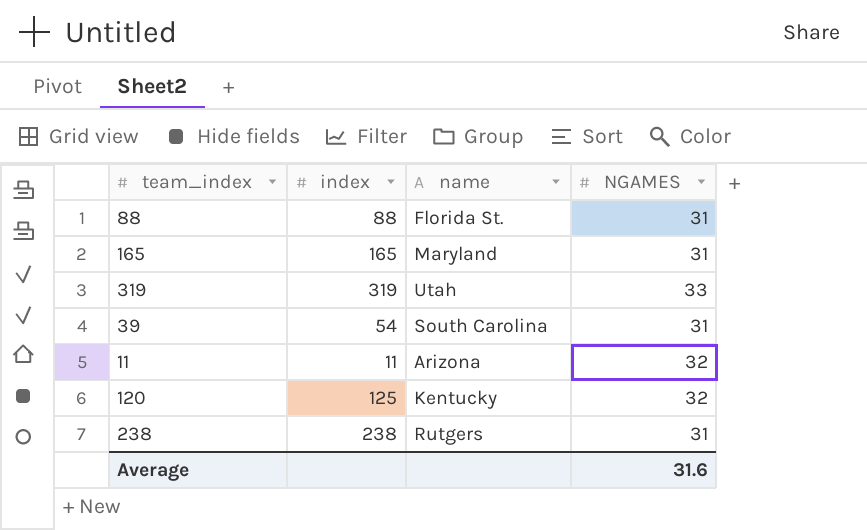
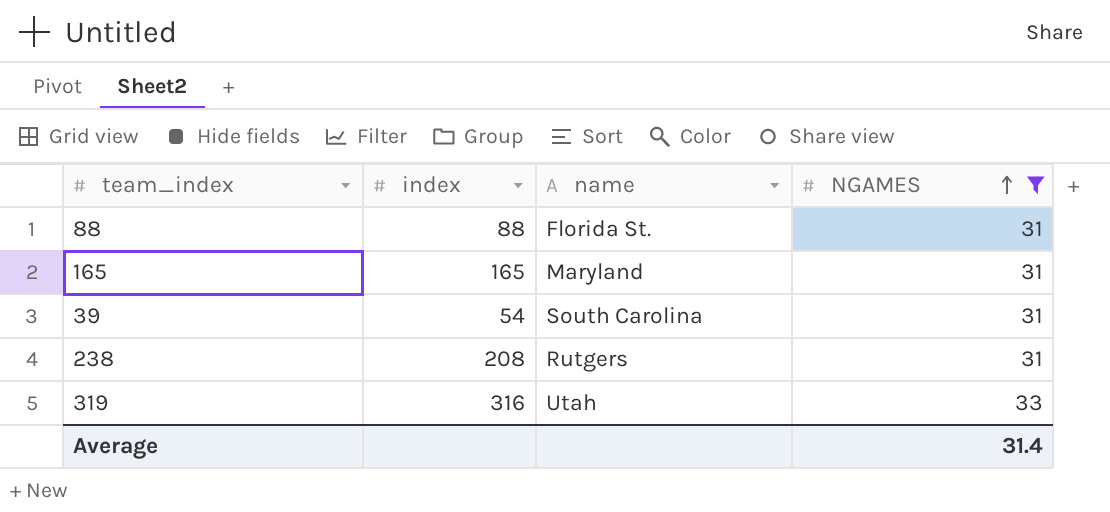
filter: none -> NGAMES != 32
row order: none -> NGAMES ascending
238 | index: 238 -> 208
319 | index: 319 -> 316
Average | NGAMES: 31.6 -> 31.4

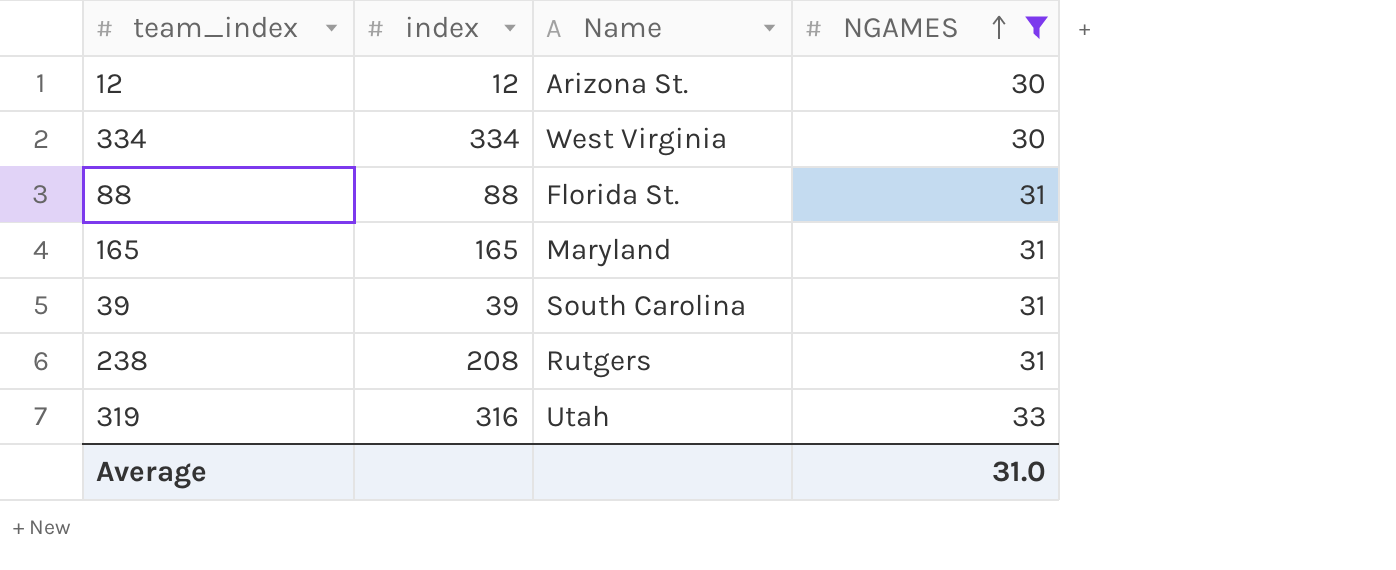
column name: name -> Name
row 12: none -> 12 | Arizona St. | 30
row 334: none -> 334 | West Virginia | 30
39 | index: 54 -> 39
Average | NGAMES: 31.4 -> 31.0

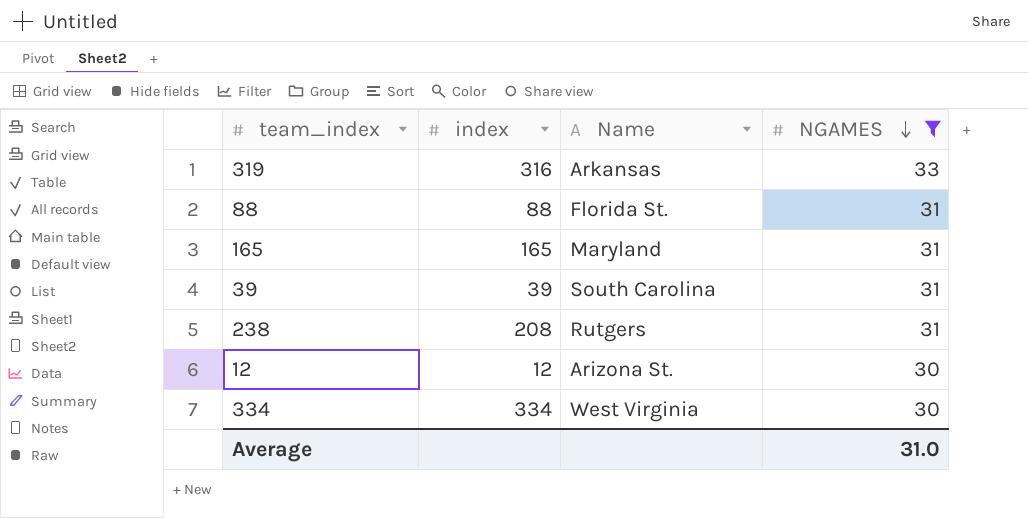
row order: NGAMES ascending -> NGAMES descending
319 | Name: Utah -> Arkansas

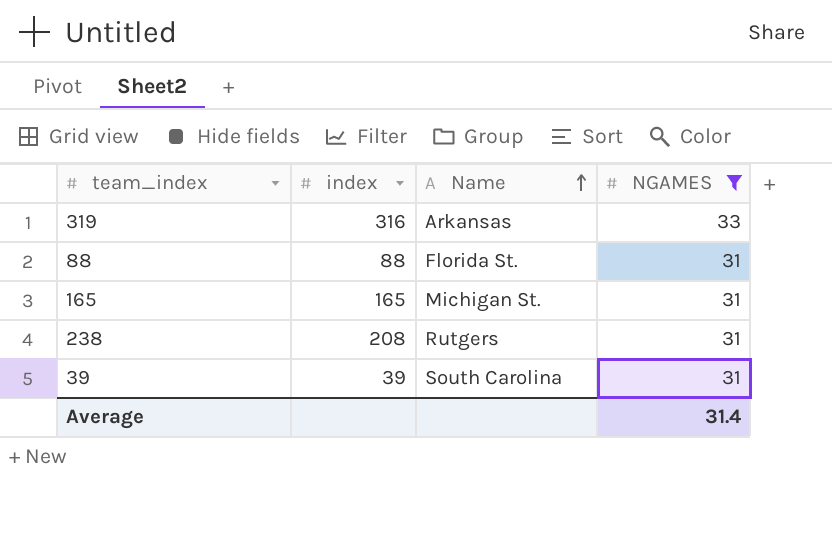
row order: NGAMES descending -> Name ascending
row 12: 12 | Arizona St. | 30 -> none
row 334: 334 | West Virginia | 30 -> none
165 | Name: Maryland -> Michigan St.
Average | NGAMES: 31.0 -> 31.4

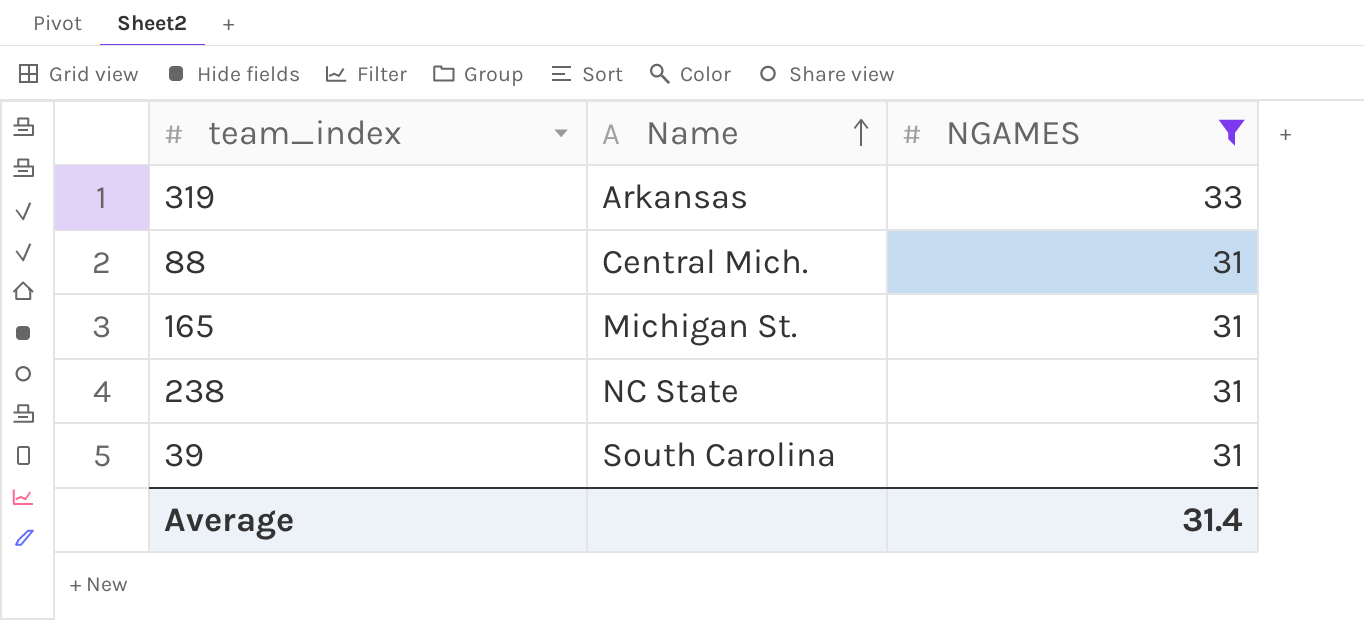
column index | position: 2 -> none
88 | Name: Florida St. -> Central Mich.
238 | Name: Rutgers -> NC State

